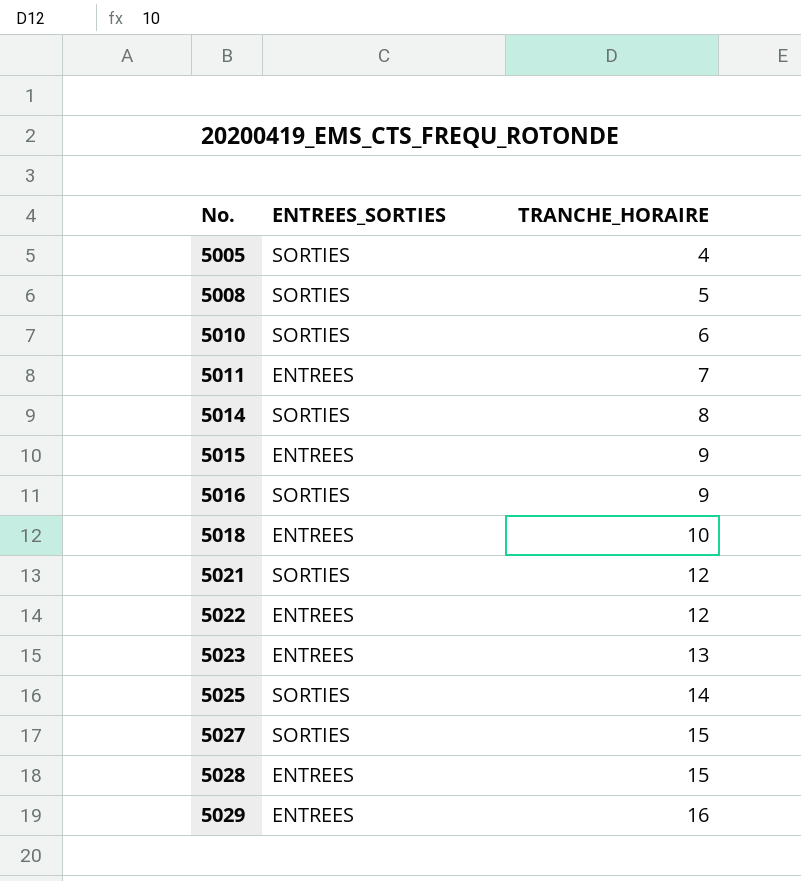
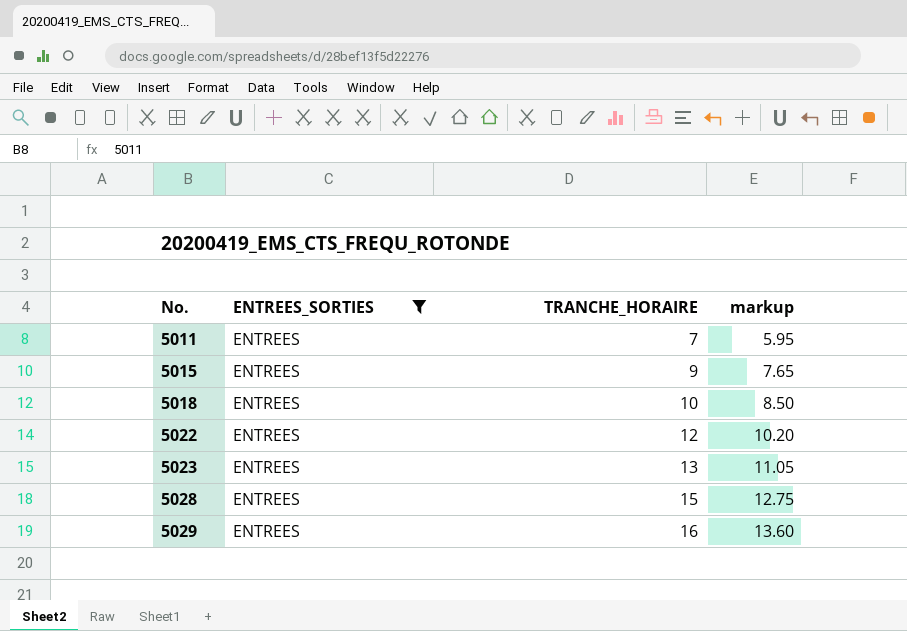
filter: none -> ENTREES_SORTIES = ENTREES
column markup | formula: none -> [TRANCHE_HORAIRE] * 0.85

